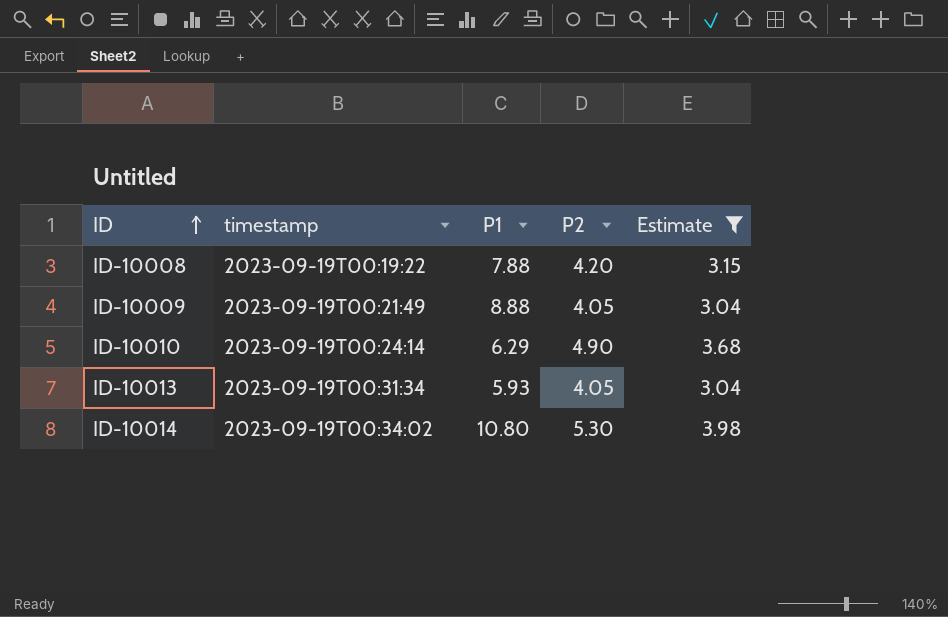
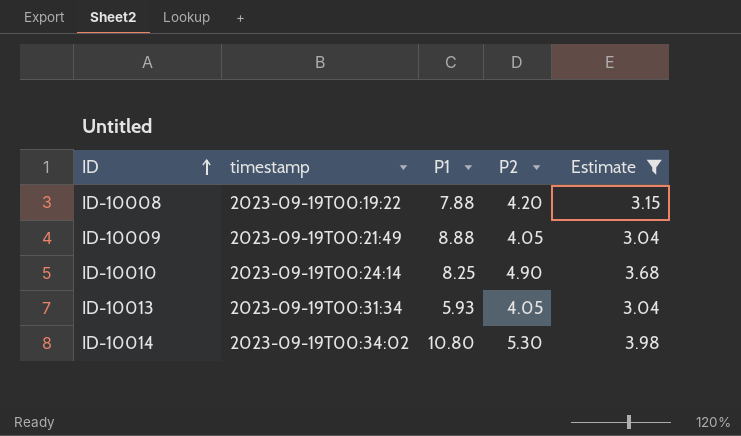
ID-10010 | P1: 6.29 -> 8.25

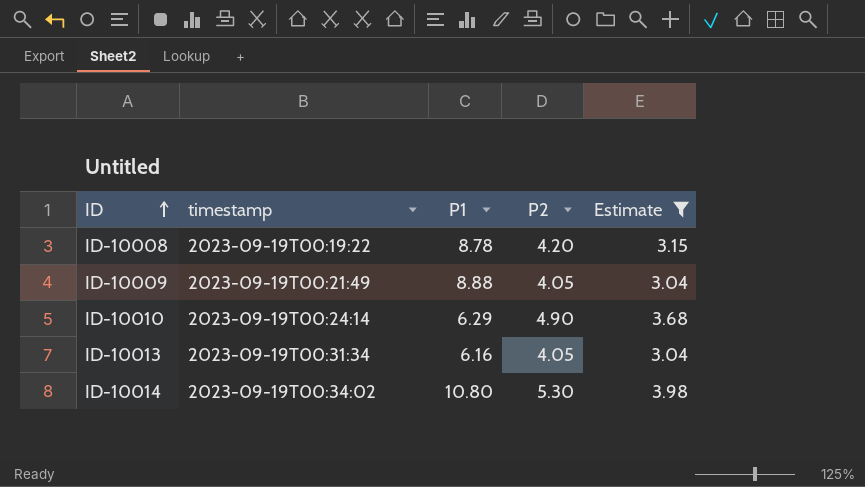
ID-10008 | P1: 7.88 -> 8.78
ID-10010 | P1: 8.25 -> 6.29
ID-10013 | P1: 5.93 -> 6.16

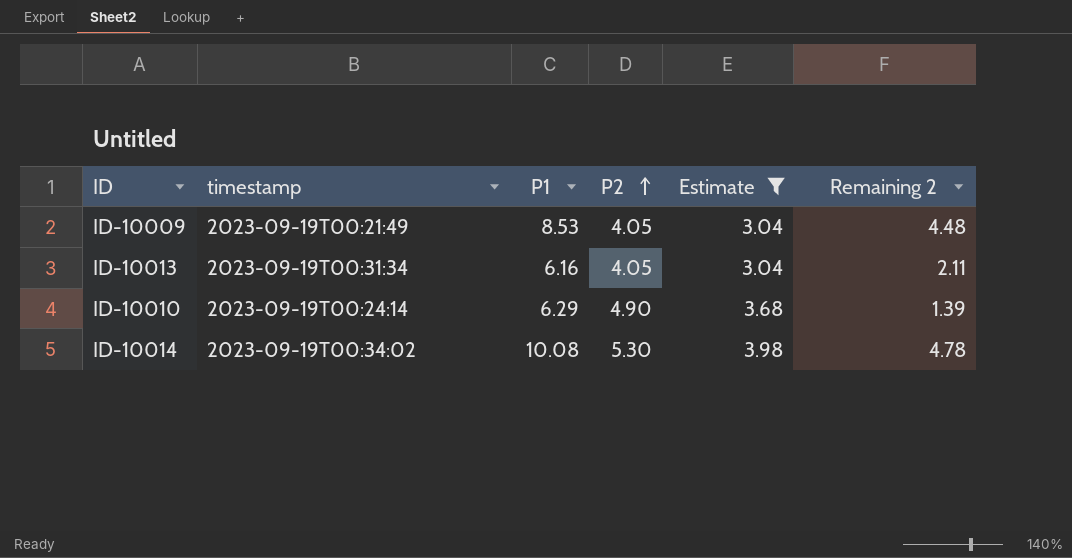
row order: ID ascending -> P2 ascending
column Remaining 2 | formula: none -> [P1] - [P2]
row ID-10008: 2023-09-19T00:19:22 | 8.78 | 4.20 | 3.15 -> none
ID-10009 | P1: 8.88 -> 8.53
ID-10014 | P1: 10.80 -> 10.08

